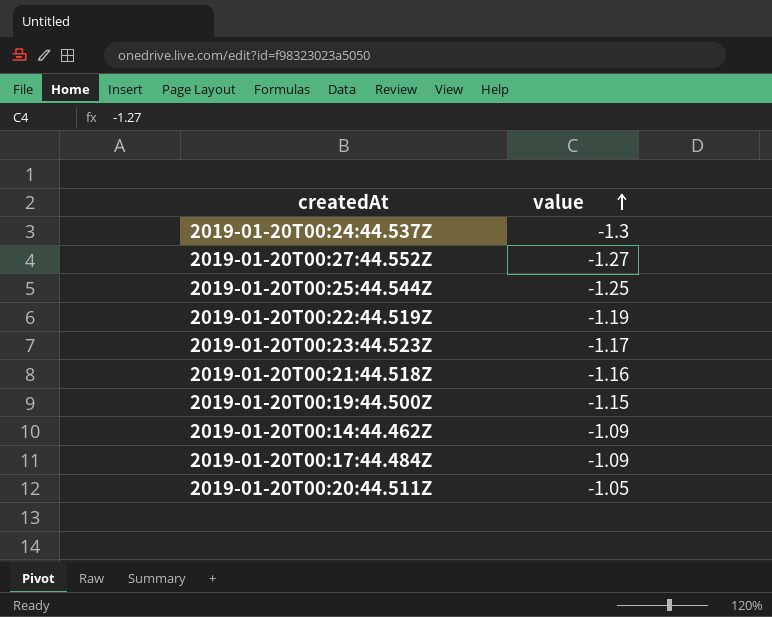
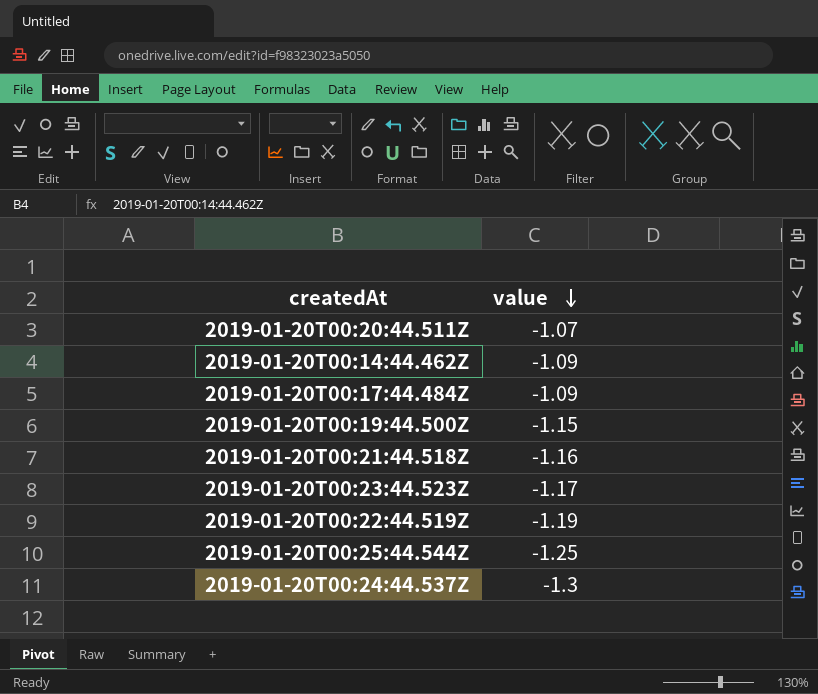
row order: value ascending -> value descending
row 2019-01-20T00:27:44.552Z: -1.27 -> none
2019-01-20T00:20:44.511Z | value: -1.05 -> -1.07

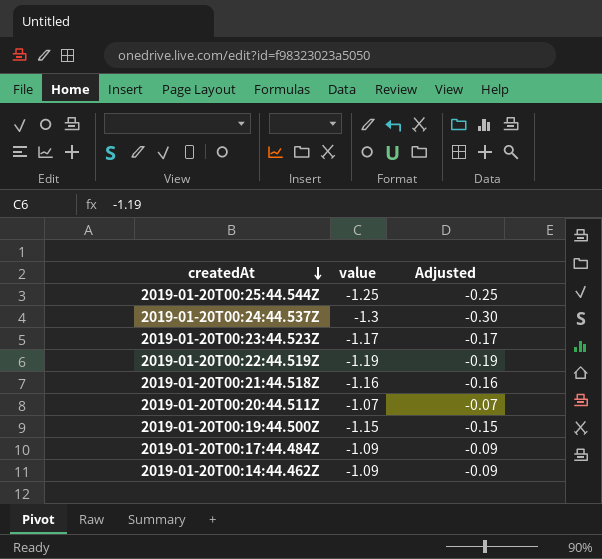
row order: value descending -> createdAt descending
column Adjusted | formula: none -> [value] + 1

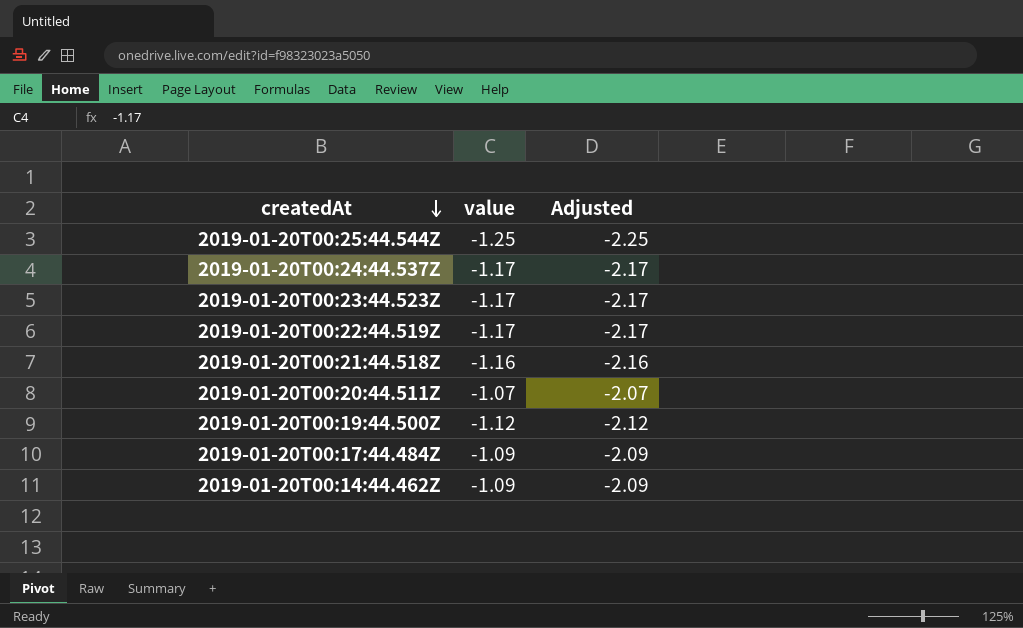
column Adjusted | formula: [value] + 1 -> [value] - 1
2019-01-20T00:24:44.537Z | value: -1.3 -> -1.17
2019-01-20T00:22:44.519Z | value: -1.19 -> -1.17
2019-01-20T00:19:44.500Z | value: -1.15 -> -1.12

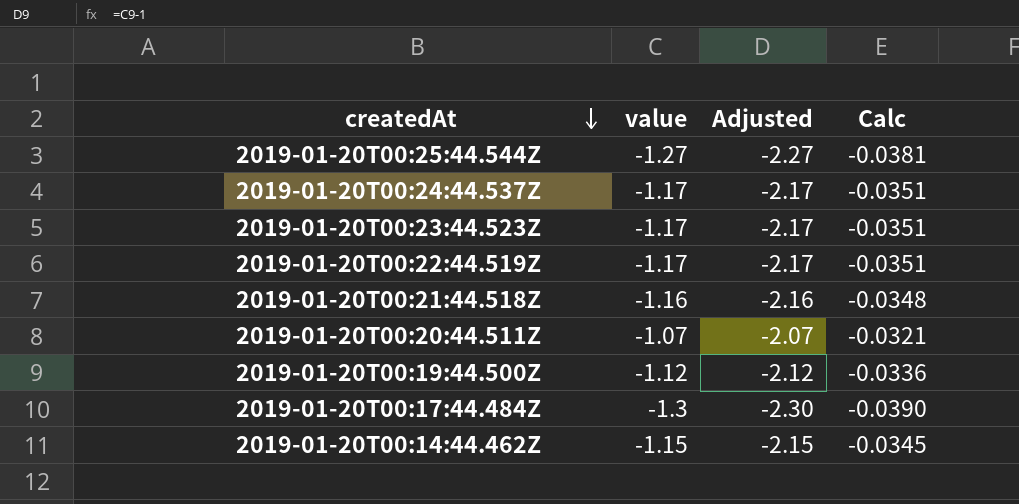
column Calc | formula: none -> [value] * 0.03
2019-01-20T00:25:44.544Z | value: -1.25 -> -1.27
2019-01-20T00:25:44.544Z | Adjusted: -2.25 -> -2.27
2019-01-20T00:17:44.484Z | value: -1.09 -> -1.3
2019-01-20T00:17:44.484Z | Adjusted: -2.09 -> -2.30
2019-01-20T00:14:44.462Z | value: -1.09 -> -1.15
2019-01-20T00:14:44.462Z | Adjusted: -2.09 -> -2.15

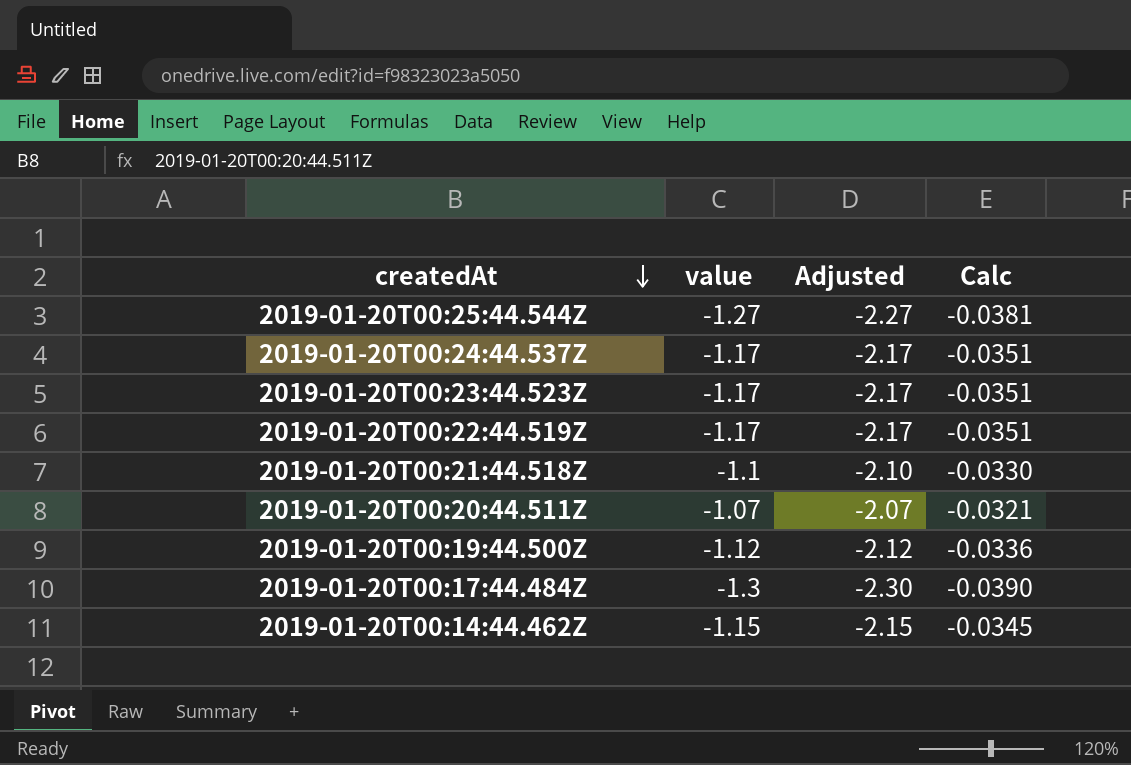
2019-01-20T00:21:44.518Z | value: -1.16 -> -1.1
2019-01-20T00:21:44.518Z | Adjusted: -2.16 -> -2.10
2019-01-20T00:21:44.518Z | Calc: -0.0348 -> -0.0330

